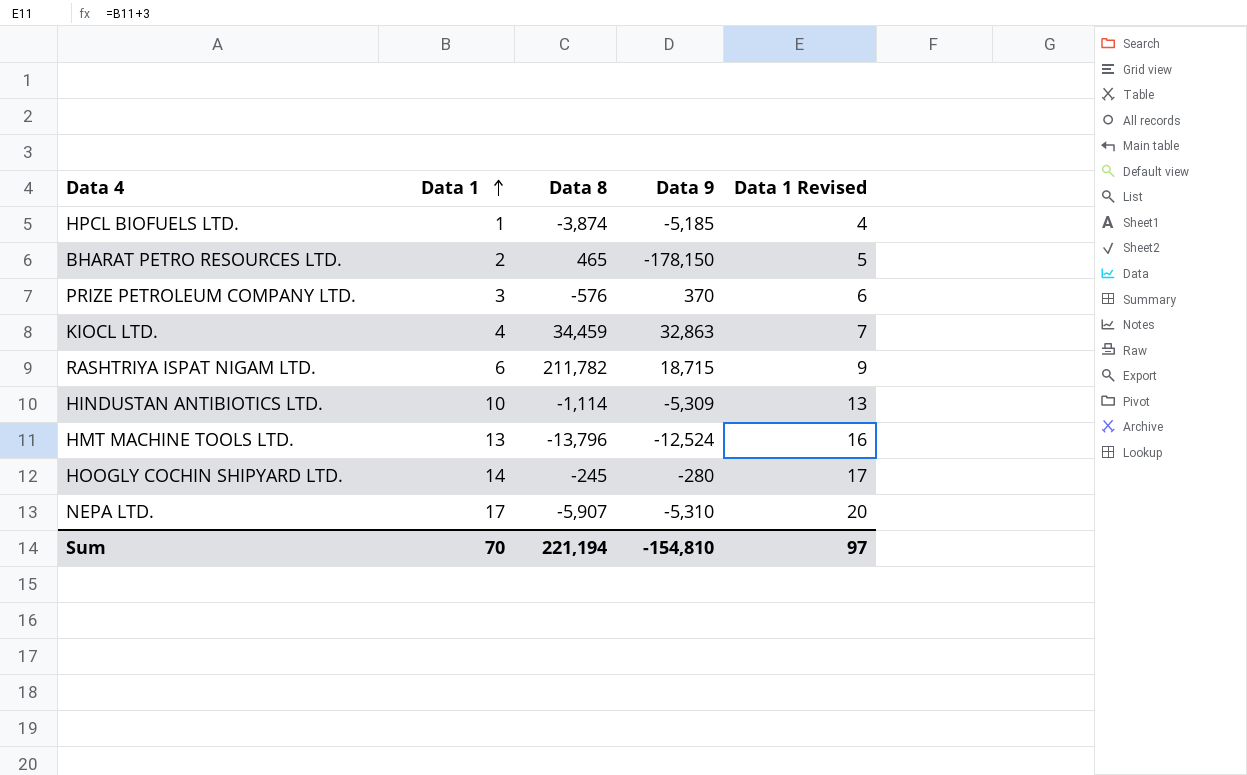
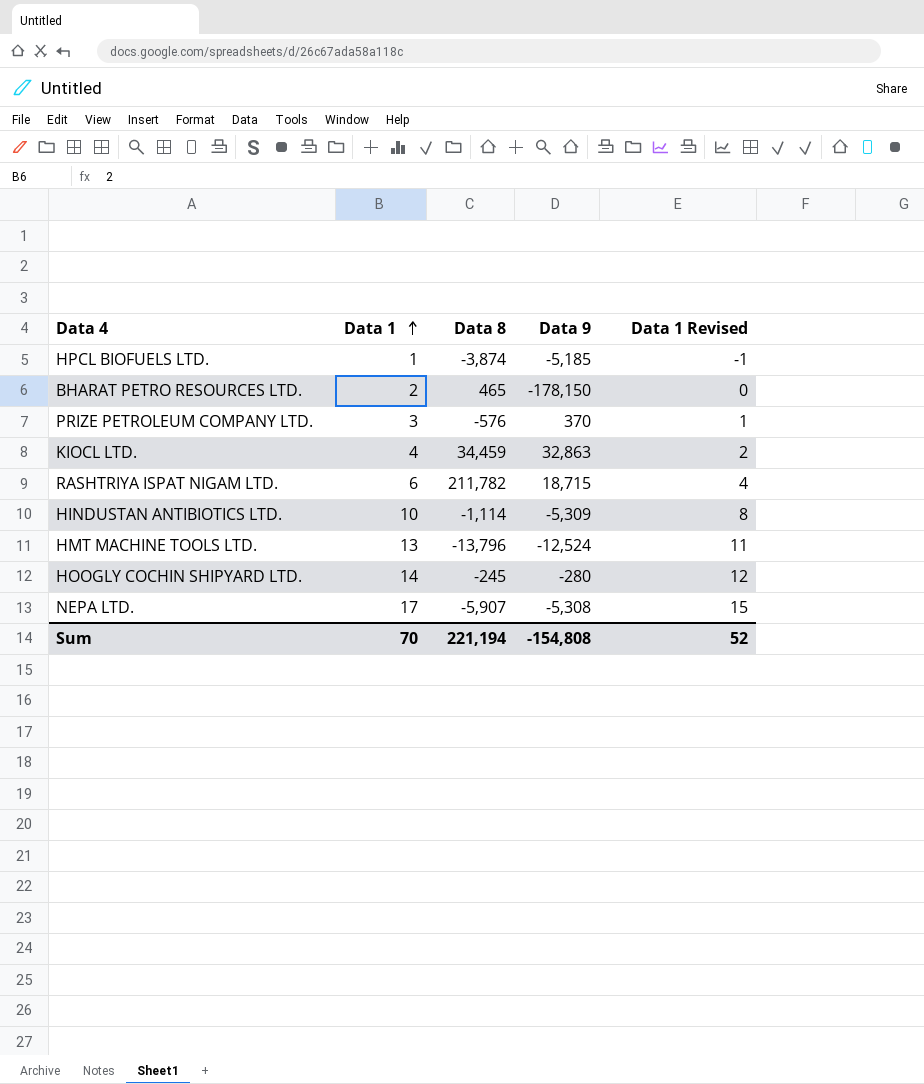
column Data 1 Revised | formula: [Data 1] + 3 -> [Data 1] - 2
NEPA LTD. | Data 9: -5,310 -> -5,308
Sum | Data 9: -154,810 -> -154,808
Sum | Data 1 Revised: 97 -> 52

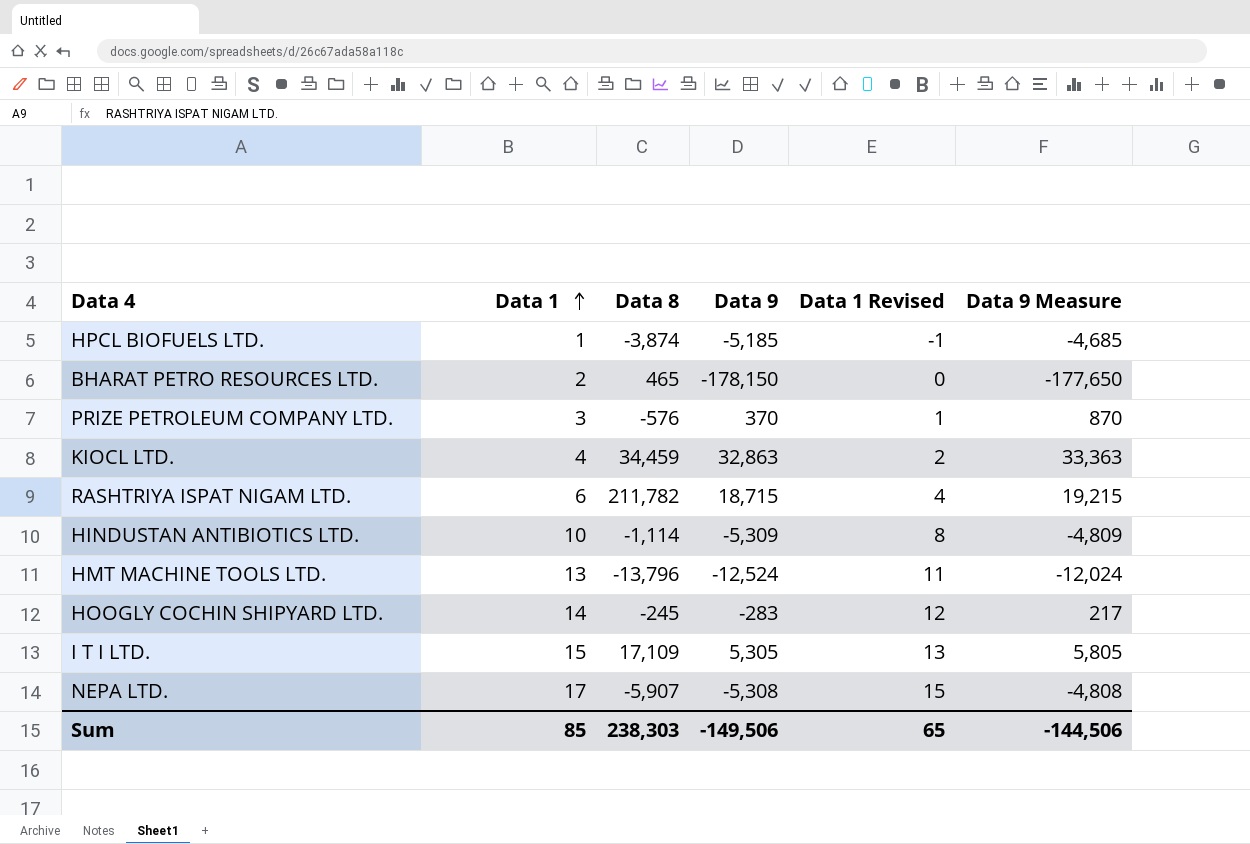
column Data 9 Measure | formula: none -> [Data 9] + 500
HOOGLY COCHIN SHIPYARD LTD. | Data 9: -280 -> -283
row I T I LTD.: none -> 15 | 17,109 | 5,305 | 13 | 5,805
Sum | Data 1: 70 -> 85
Sum | Data 8: 221,194 -> 238,303
Sum | Data 9: -154,808 -> -149,506
Sum | Data 1 Revised: 52 -> 65

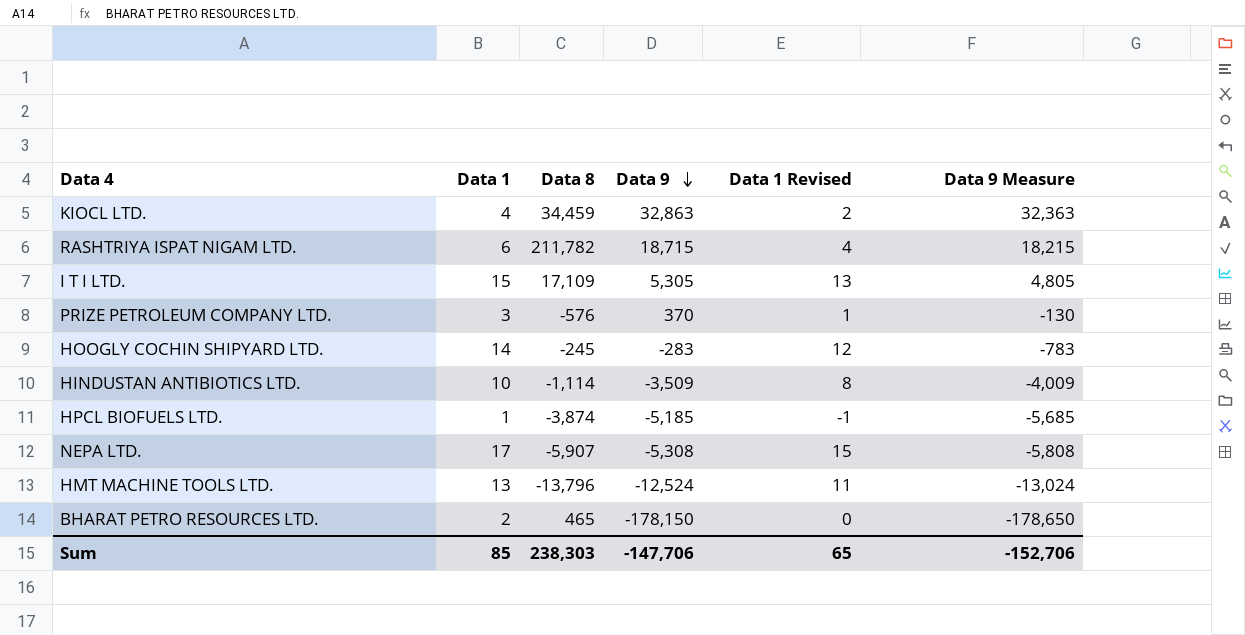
row order: Data 1 ascending -> Data 9 descending
column Data 9 Measure | formula: [Data 9] + 500 -> [Data 9] - 500
HINDUSTAN ANTIBIOTICS LTD. | Data 9: -5,309 -> -3,509
Sum | Data 9: -149,506 -> -147,706
Sum | Data 9 Measure: -144,506 -> -152,706

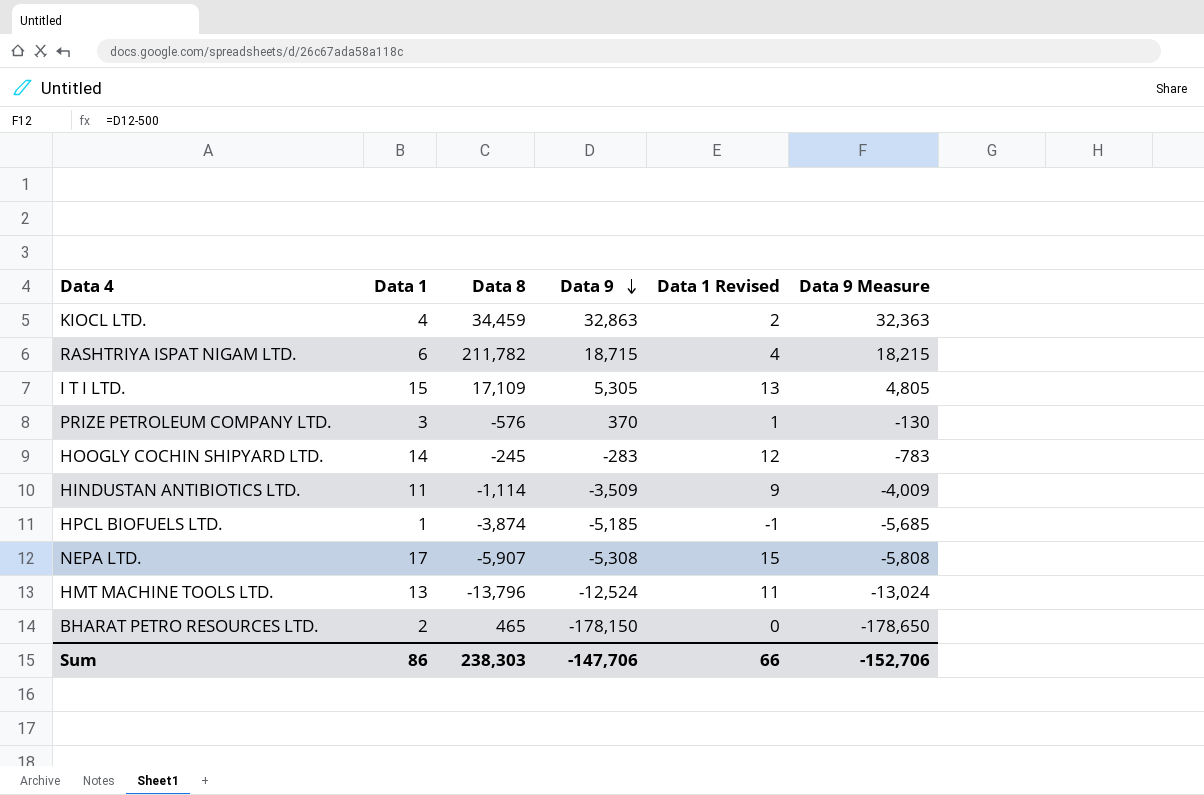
HINDUSTAN ANTIBIOTICS LTD. | Data 1: 10 -> 11
HINDUSTAN ANTIBIOTICS LTD. | Data 1 Revised: 8 -> 9
Sum | Data 1: 85 -> 86
Sum | Data 1 Revised: 65 -> 66

